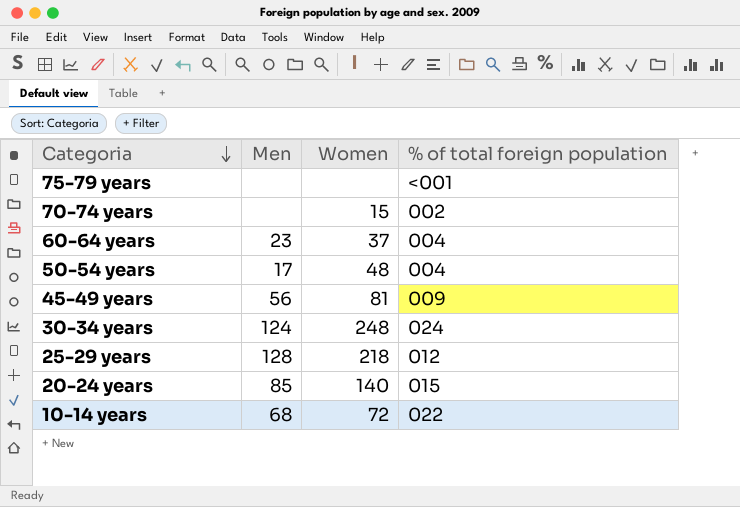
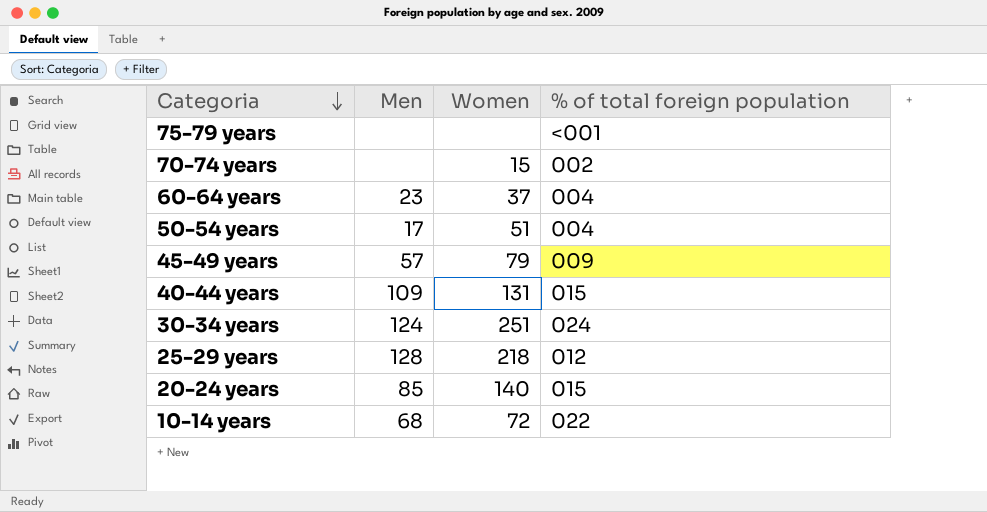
50-54 years | Women: 48 -> 51
45-49 years | Men: 56 -> 57
45-49 years | Women: 81 -> 79
row 40-44 years: none -> 109 | 131 | 015
30-34 years | Women: 248 -> 251

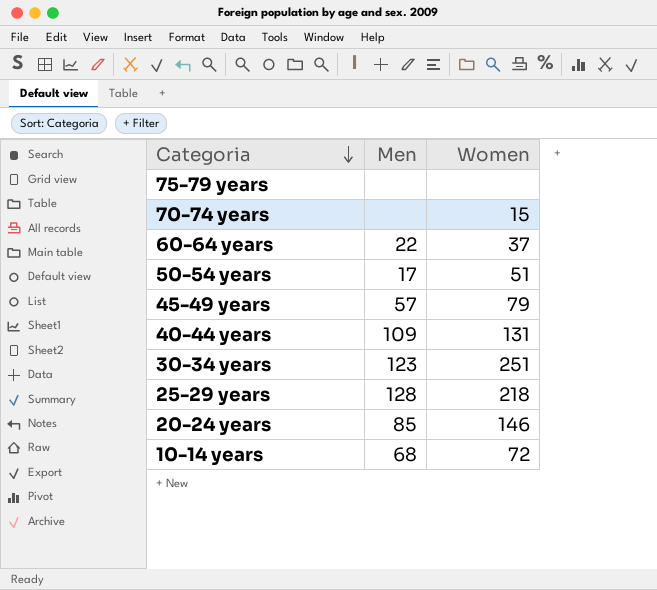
column % of total foreign population | position: 4 -> none
60-64 years | Men: 23 -> 22
30-34 years | Men: 124 -> 123
20-24 years | Women: 140 -> 146

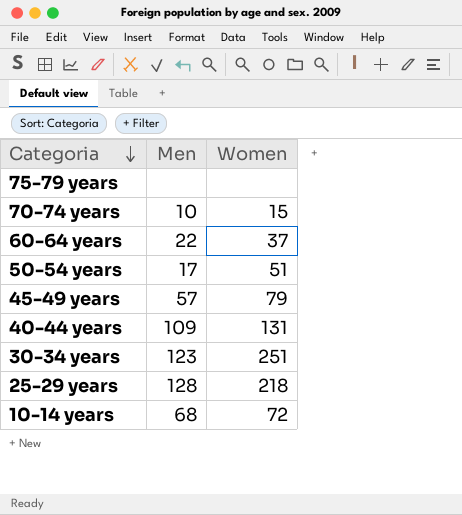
row 20-24 years: 85 | 146 -> none
70-74 years | Men: none -> 10

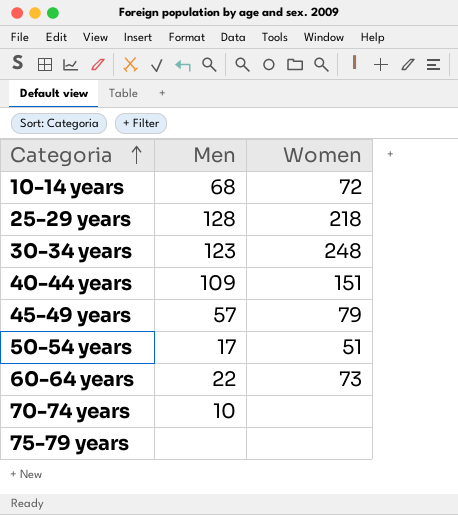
row order: Categoria descending -> Categoria ascending
30-34 years | Women: 251 -> 248
40-44 years | Women: 131 -> 151
60-64 years | Women: 37 -> 73
70-74 years | Women: 15 -> none

